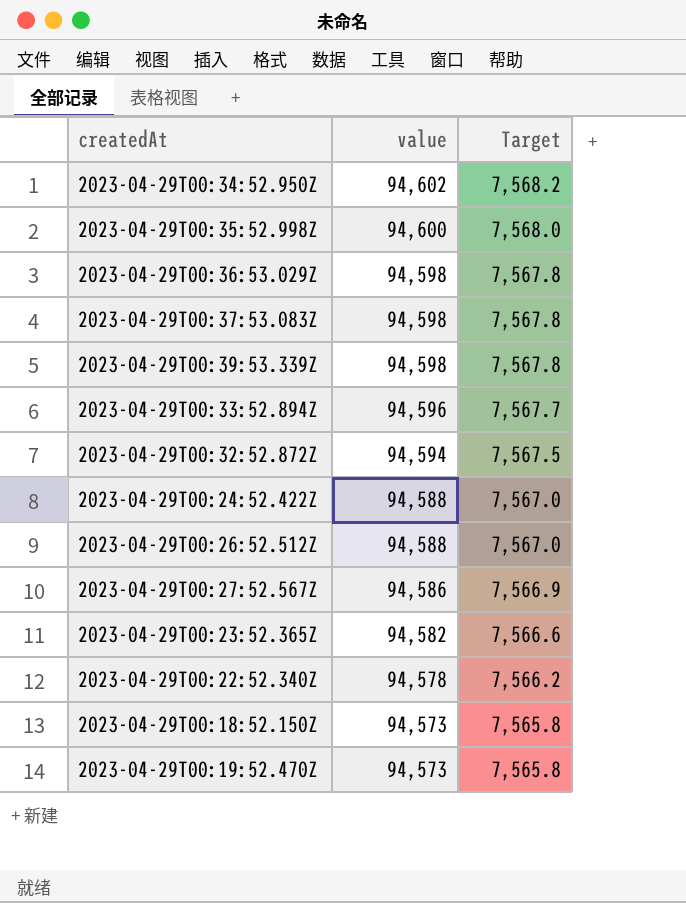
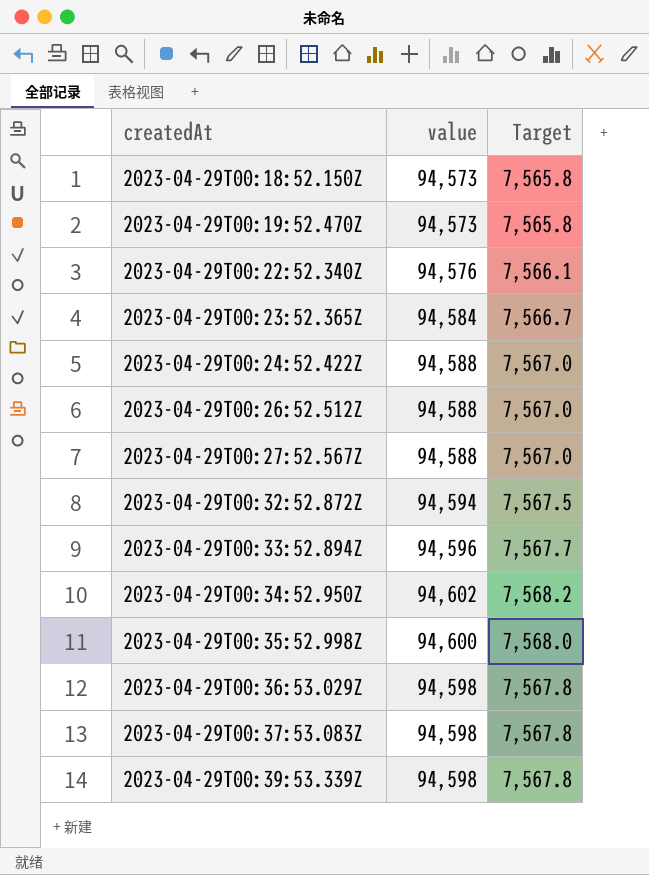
row order: value descending -> createdAt ascending
2023-04-29T00:22:52.340Z | value: 94,578 -> 94,576
2023-04-29T00:22:52.340Z | Target: 7,566.2 -> 7,566.1
2023-04-29T00:23:52.365Z | value: 94,582 -> 94,584
2023-04-29T00:23:52.365Z | Target: 7,566.6 -> 7,566.7
2023-04-29T00:27:52.567Z | value: 94,586 -> 94,588
2023-04-29T00:27:52.567Z | Target: 7,566.9 -> 7,567.0

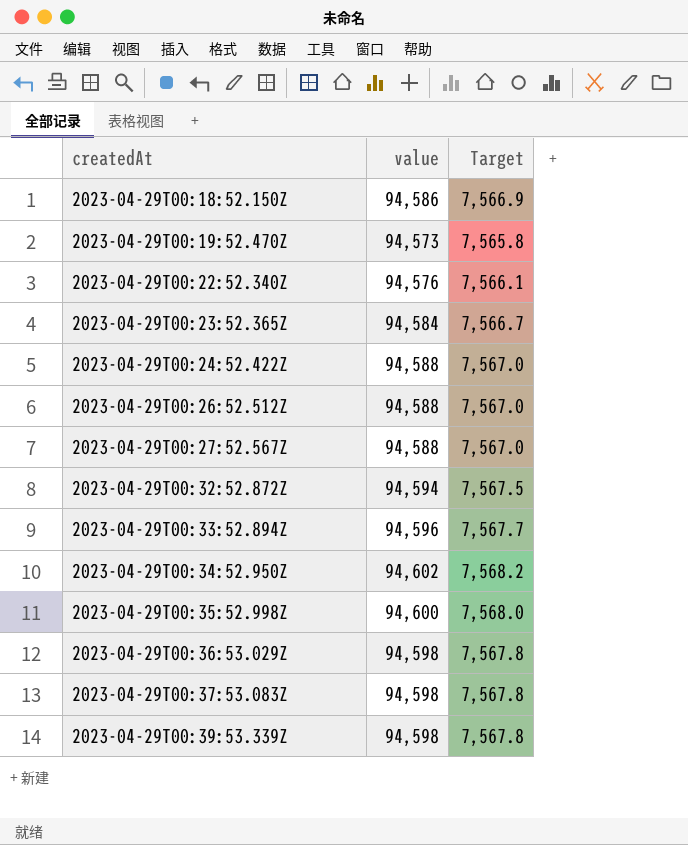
2023-04-29T00:18:52.150Z | value: 94,573 -> 94,586
2023-04-29T00:18:52.150Z | Target: 7,565.8 -> 7,566.9

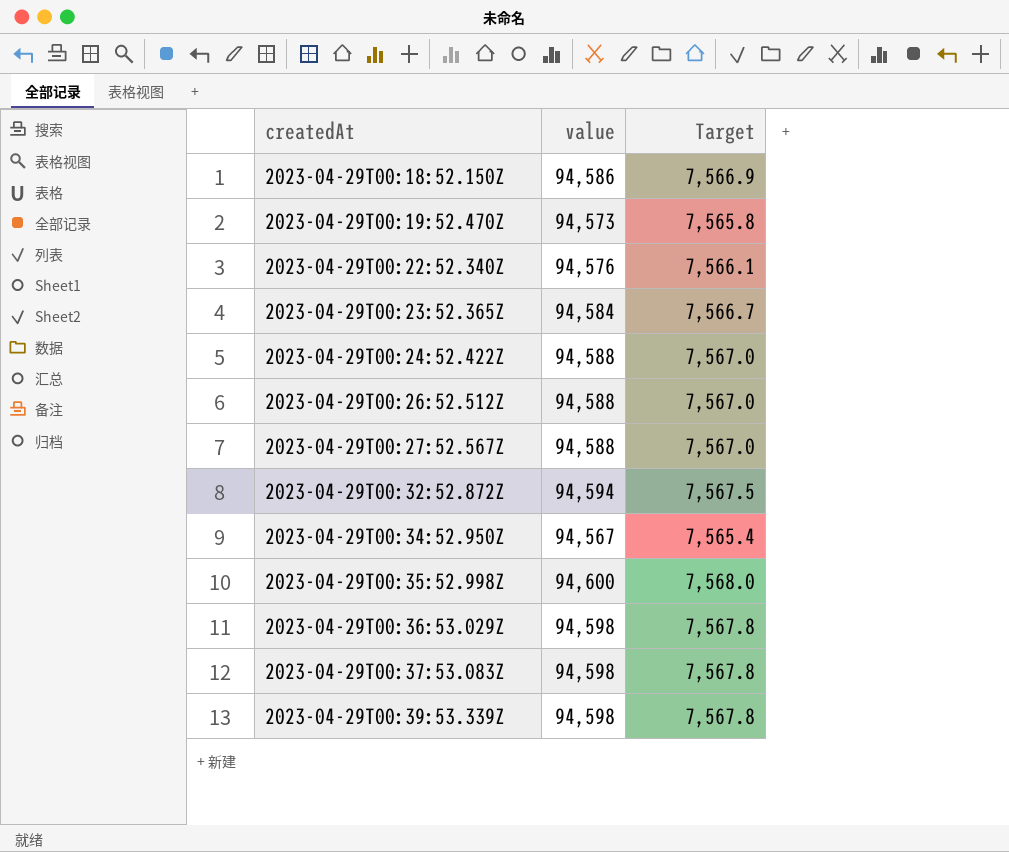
row 2023-04-29T00:33:52.894Z: 94,596 | 7,567.7 -> none
2023-04-29T00:34:52.950Z | value: 94,602 -> 94,567
2023-04-29T00:34:52.950Z | Target: 7,568.2 -> 7,565.4

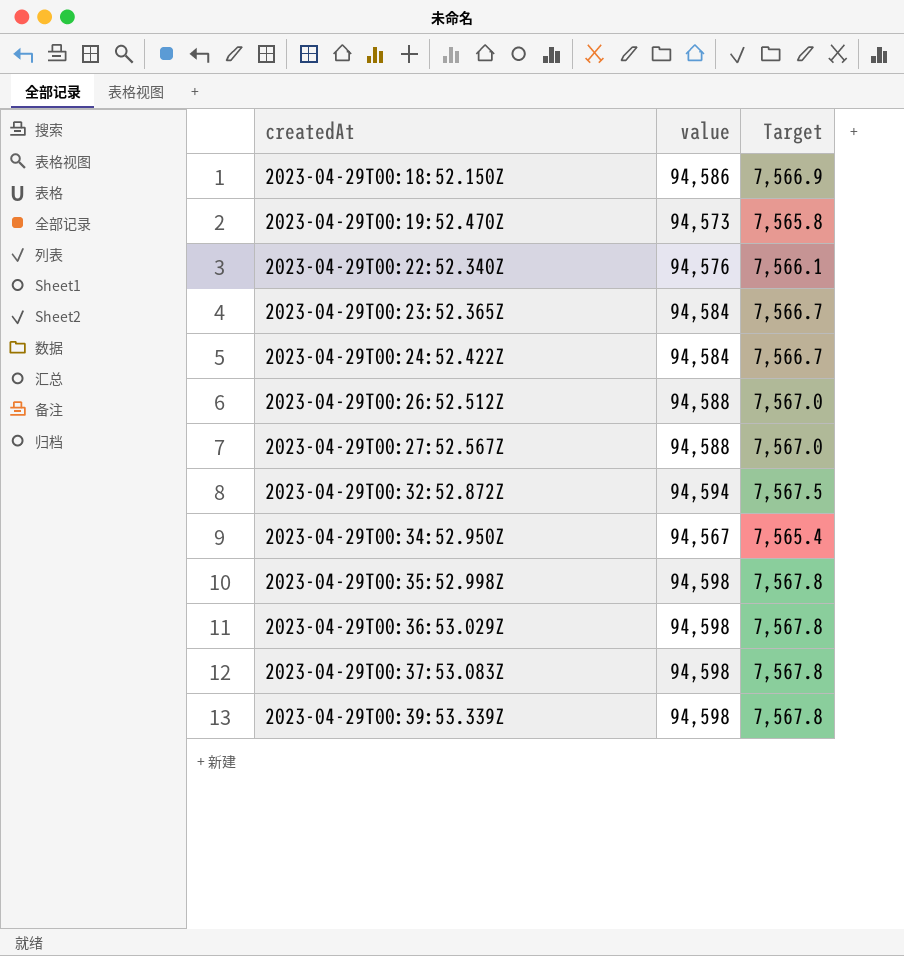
2023-04-29T00:24:52.422Z | value: 94,588 -> 94,584
2023-04-29T00:24:52.422Z | Target: 7,567.0 -> 7,566.7
2023-04-29T00:35:52.998Z | value: 94,600 -> 94,598
2023-04-29T00:35:52.998Z | Target: 7,568.0 -> 7,567.8

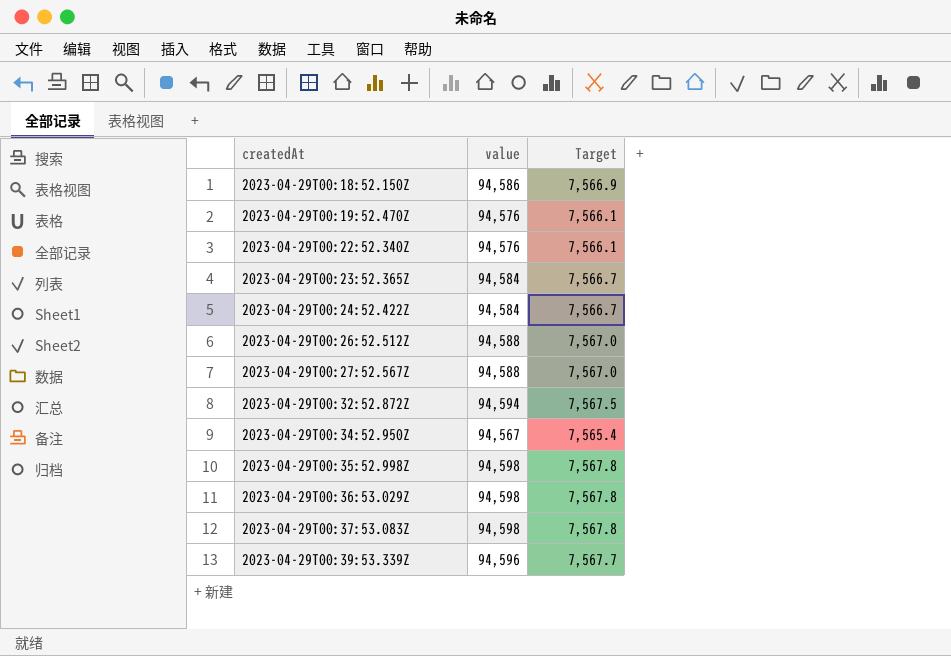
2023-04-29T00:19:52.470Z | value: 94,573 -> 94,576
2023-04-29T00:19:52.470Z | Target: 7,565.8 -> 7,566.1
2023-04-29T00:39:53.339Z | value: 94,598 -> 94,596
2023-04-29T00:39:53.339Z | Target: 7,567.8 -> 7,567.7

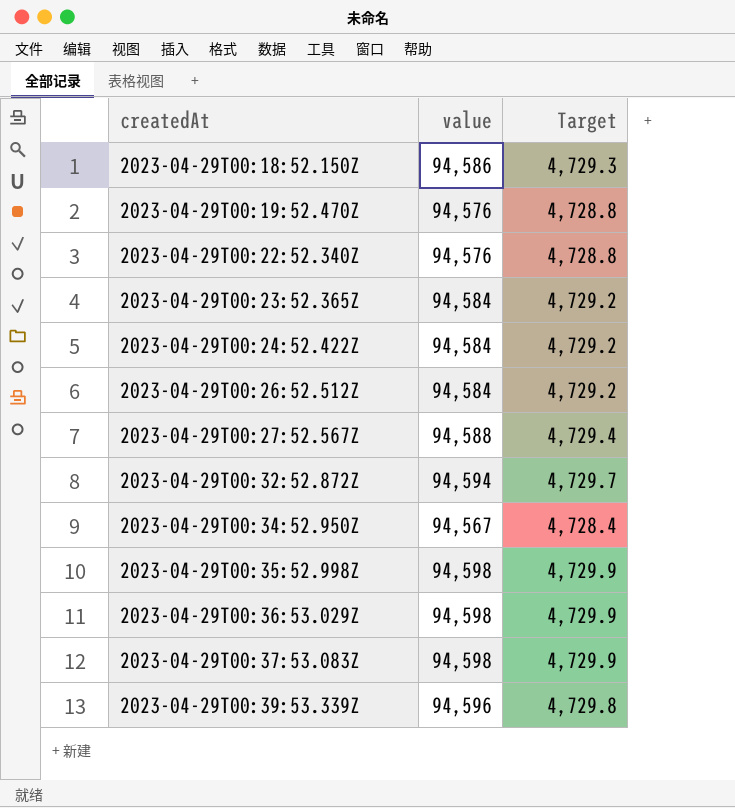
column Target | formula: [value] * 0.08 -> [value] * 0.05
2023-04-29T00:26:52.512Z | value: 94,588 -> 94,584

